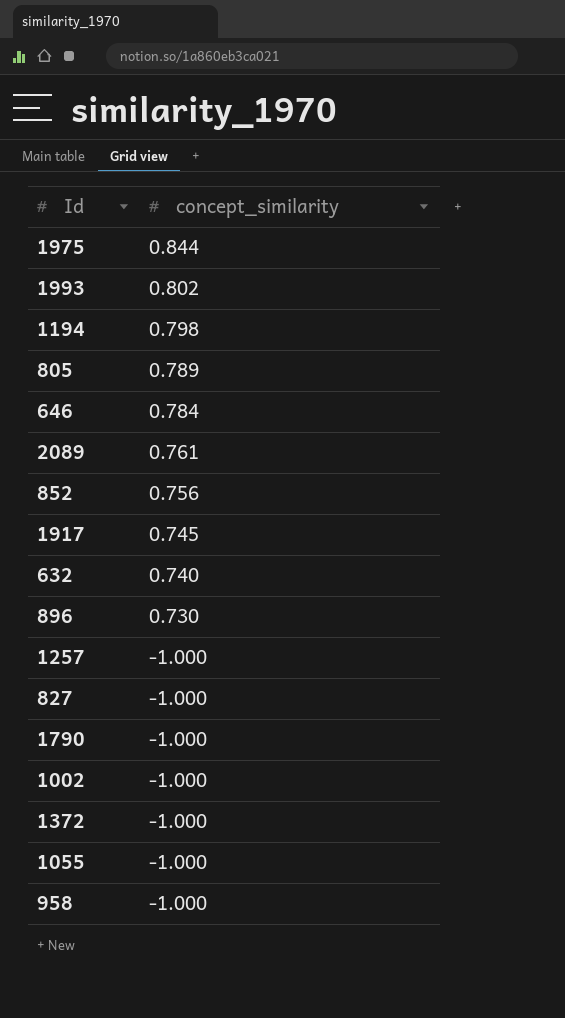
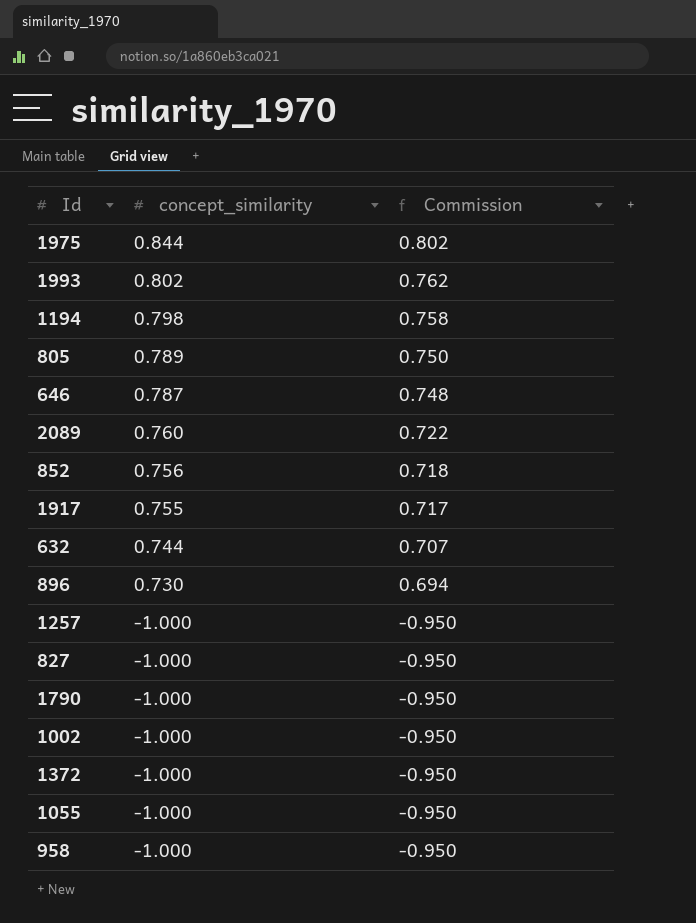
column Commission | formula: none -> [concept_similarity] * 0.95
646 | concept_similarity: 0.784 -> 0.787
2089 | concept_similarity: 0.761 -> 0.760
1917 | concept_similarity: 0.745 -> 0.755
632 | concept_similarity: 0.740 -> 0.744

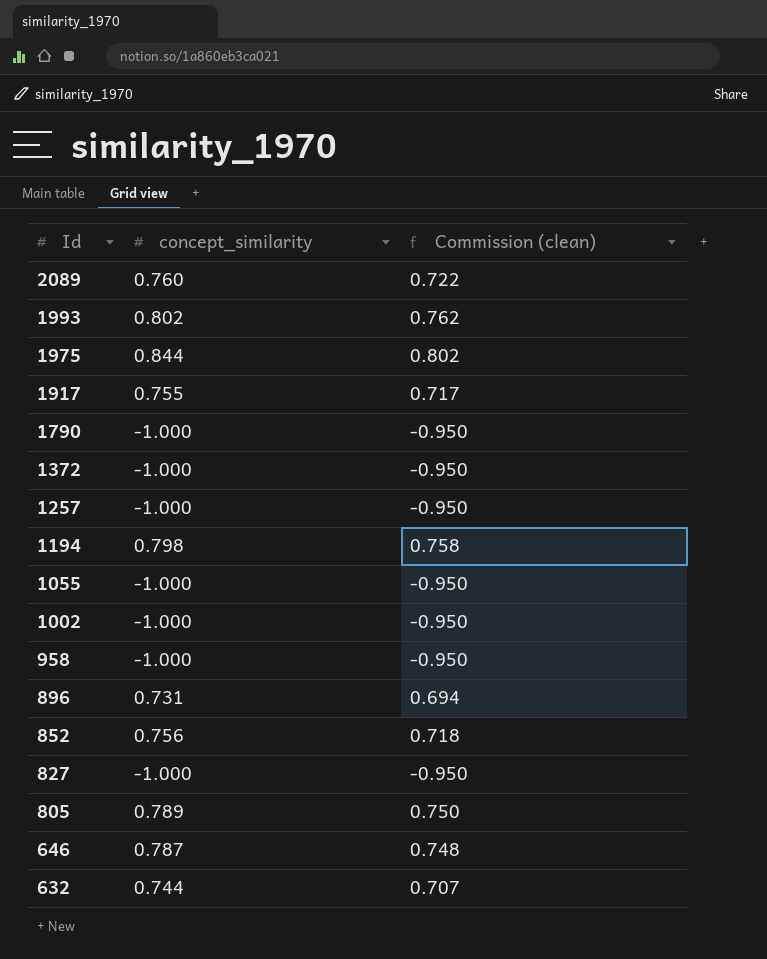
row order: concept_similarity descending -> Id descending
column name: Commission -> Commission (clean)
896 | concept_similarity: 0.730 -> 0.731

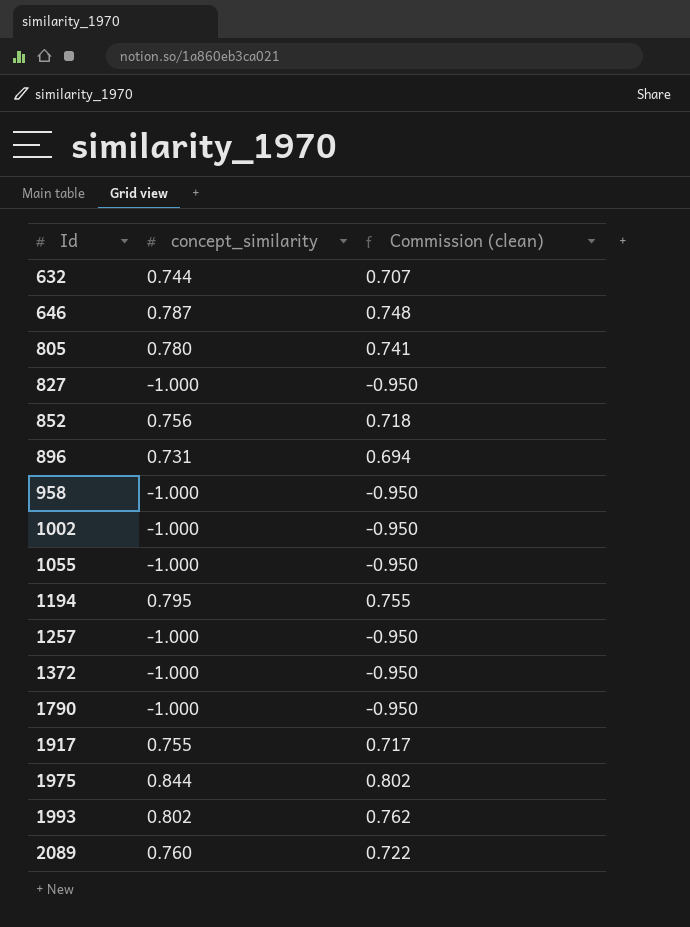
row order: Id descending -> Id ascending
805 | concept_similarity: 0.789 -> 0.780
805 | Commission (clean): 0.750 -> 0.741
1194 | concept_similarity: 0.798 -> 0.795
1194 | Commission (clean): 0.758 -> 0.755

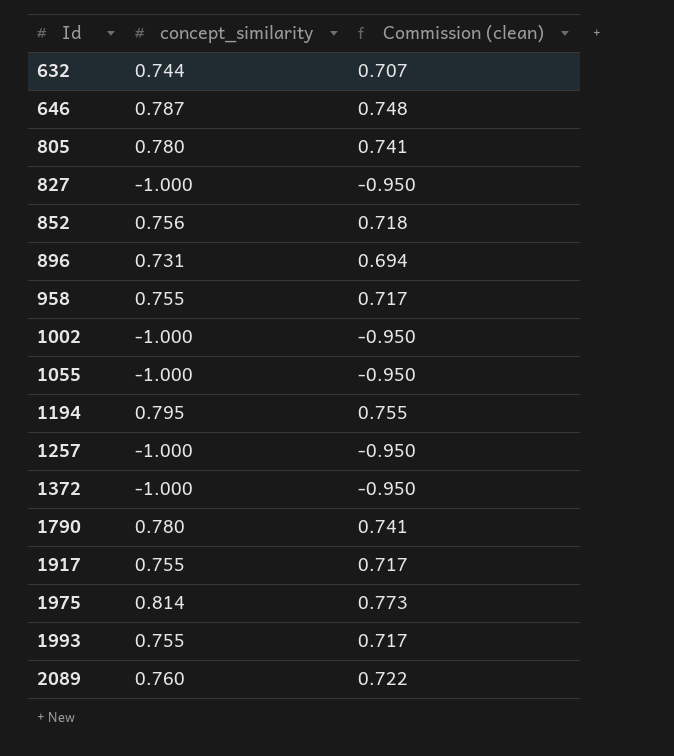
958 | concept_similarity: -1.000 -> 0.755
958 | Commission (clean): -0.950 -> 0.717
1790 | concept_similarity: -1.000 -> 0.780
1790 | Commission (clean): -0.950 -> 0.741
1975 | concept_similarity: 0.844 -> 0.814
1975 | Commission (clean): 0.802 -> 0.773
1993 | concept_similarity: 0.802 -> 0.755
1993 | Commission (clean): 0.762 -> 0.717

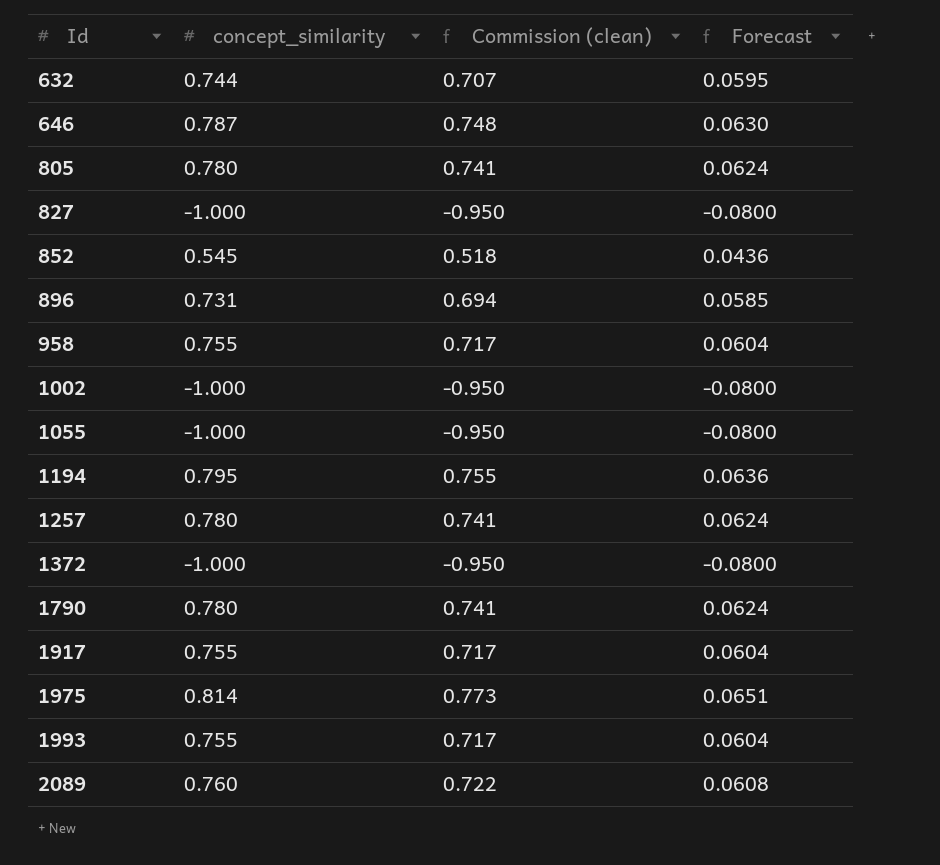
column Forecast | formula: none -> [concept_similarity] * 0.08
852 | concept_similarity: 0.756 -> 0.545
852 | Commission (clean): 0.718 -> 0.518
1257 | concept_similarity: -1.000 -> 0.780
1257 | Commission (clean): -0.950 -> 0.741

